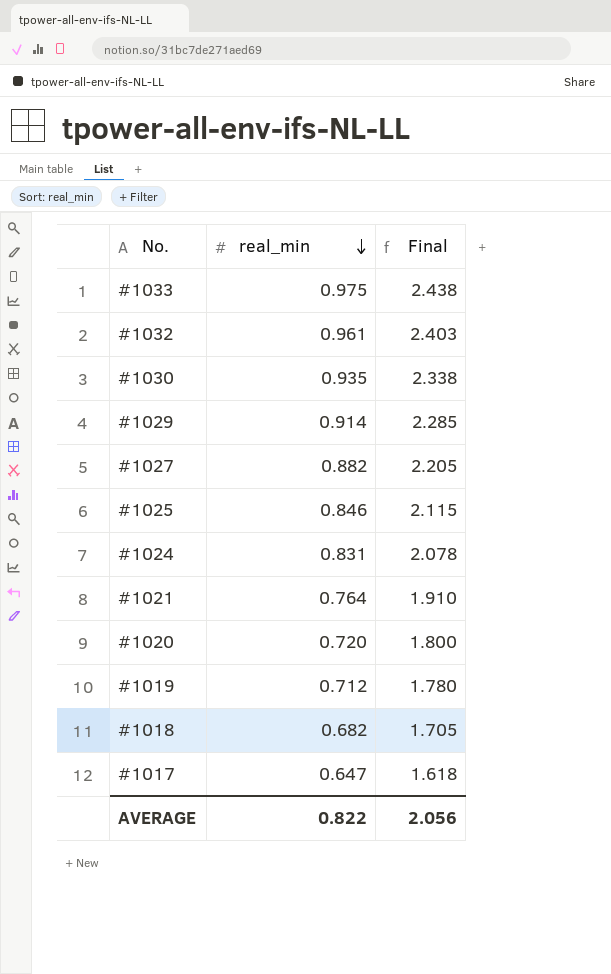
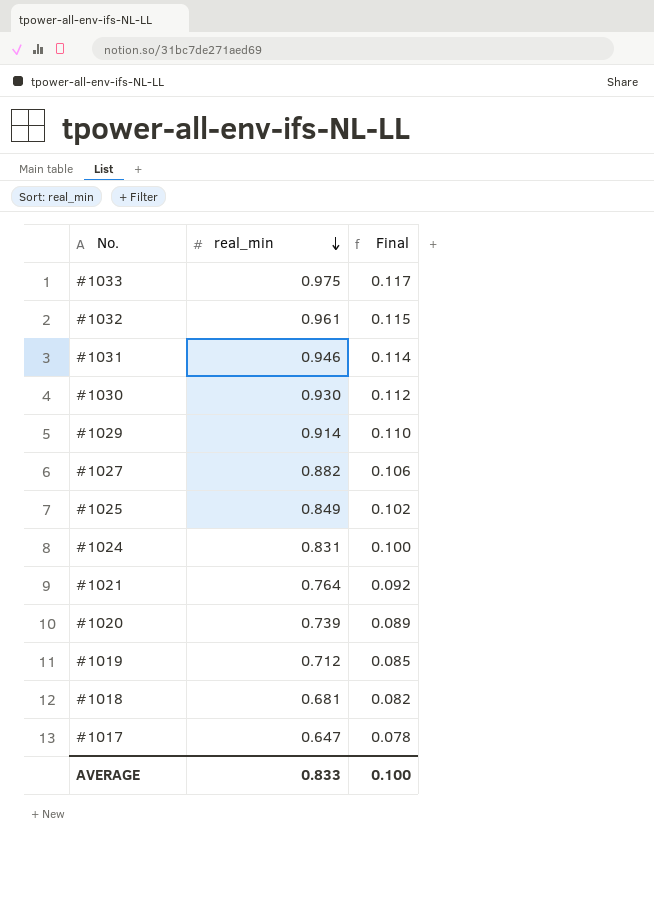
column Final | formula: [real_min] * 2.5 -> [real_min] * 0.12
row #1031: none -> 0.946 | 0.114
#1030 | real_min: 0.935 -> 0.930
#1025 | real_min: 0.846 -> 0.849
#1020 | real_min: 0.720 -> 0.739
#1018 | real_min: 0.682 -> 0.681
AVERAGE | real_min: 0.822 -> 0.833
AVERAGE | Final: 2.056 -> 0.100

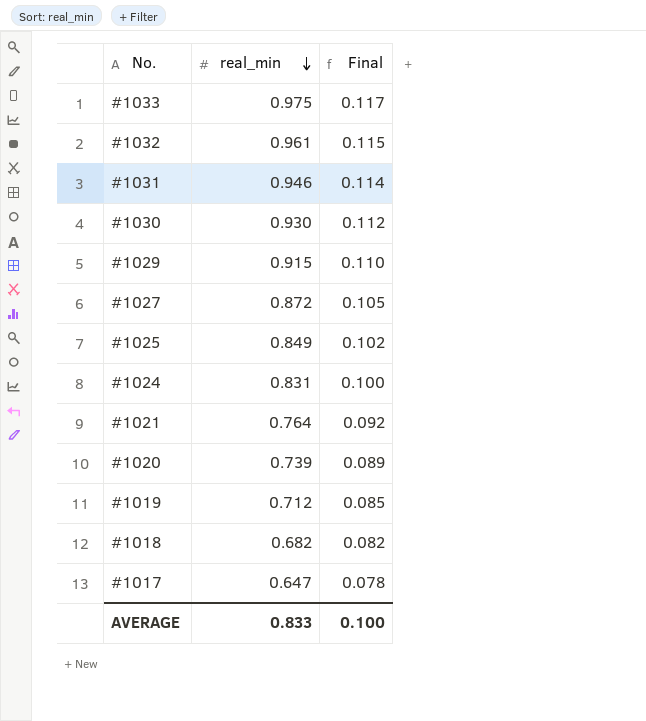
#1029 | real_min: 0.914 -> 0.915
#1027 | real_min: 0.882 -> 0.872
#1027 | Final: 0.106 -> 0.105
#1018 | real_min: 0.681 -> 0.682

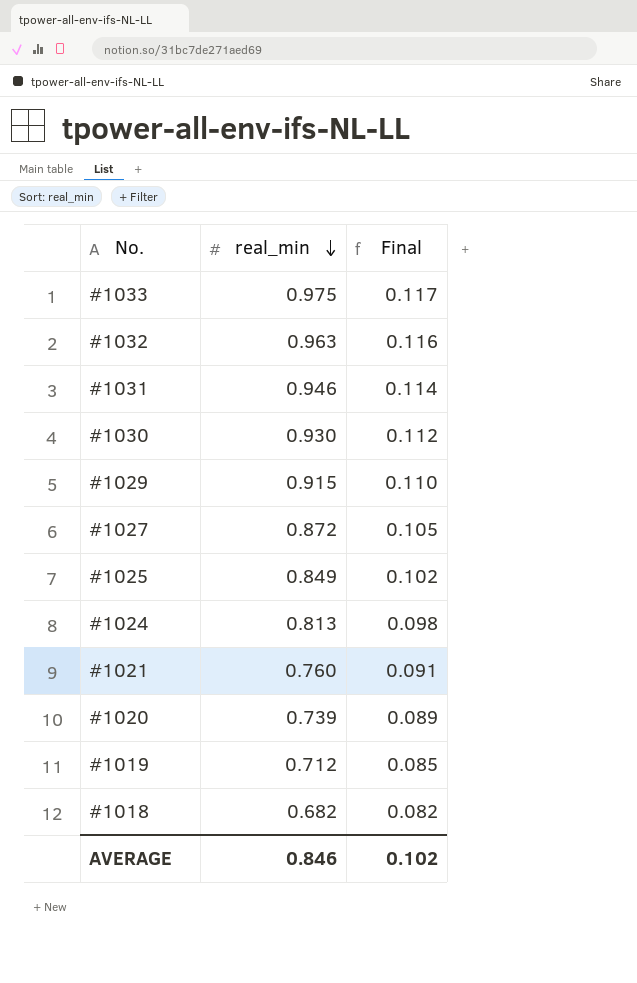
row #1017: 0.647 | 0.078 -> none
#1032 | real_min: 0.961 -> 0.963
#1032 | Final: 0.115 -> 0.116
#1024 | real_min: 0.831 -> 0.813
#1024 | Final: 0.100 -> 0.098
#1021 | real_min: 0.764 -> 0.760
#1021 | Final: 0.092 -> 0.091
AVERAGE | real_min: 0.833 -> 0.846
AVERAGE | Final: 0.100 -> 0.102

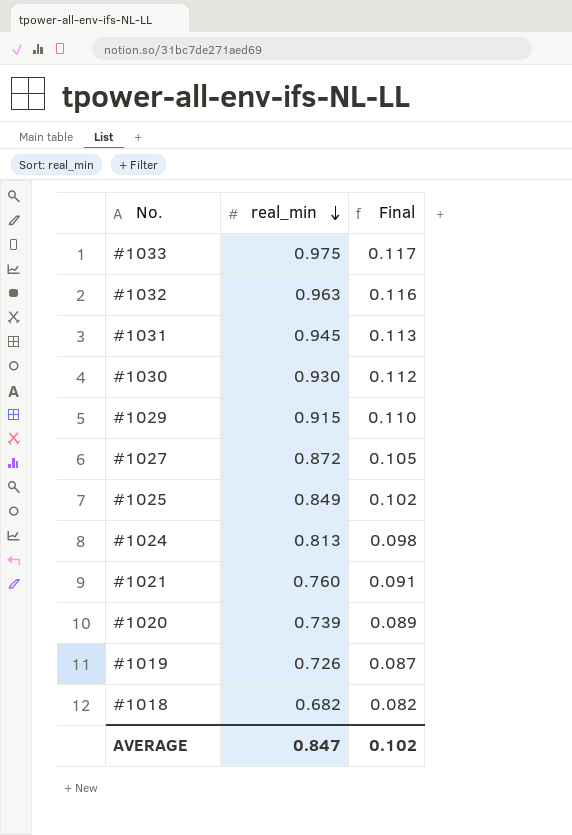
#1031 | real_min: 0.946 -> 0.945
#1031 | Final: 0.114 -> 0.113
#1019 | real_min: 0.712 -> 0.726
#1019 | Final: 0.085 -> 0.087
AVERAGE | real_min: 0.846 -> 0.847

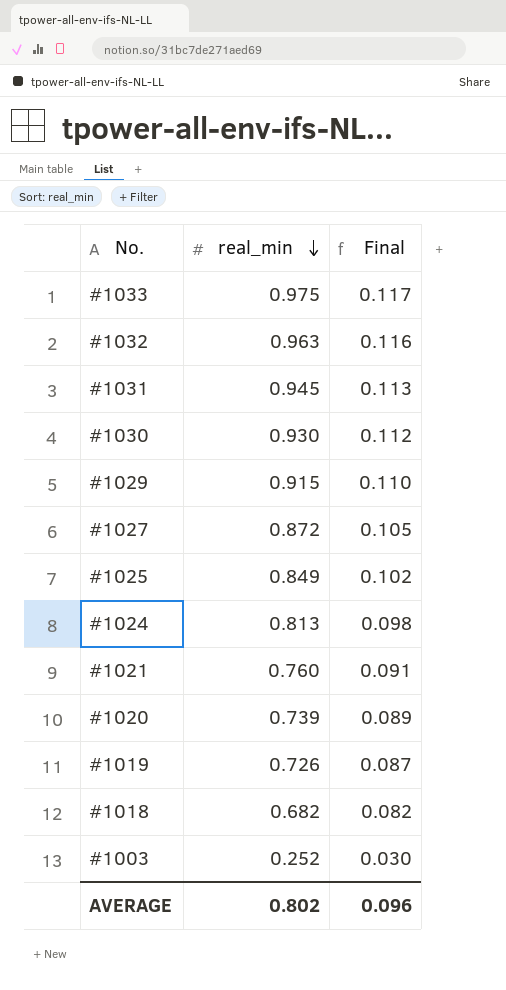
row #1003: none -> 0.252 | 0.030
AVERAGE | real_min: 0.847 -> 0.802
AVERAGE | Final: 0.102 -> 0.096

